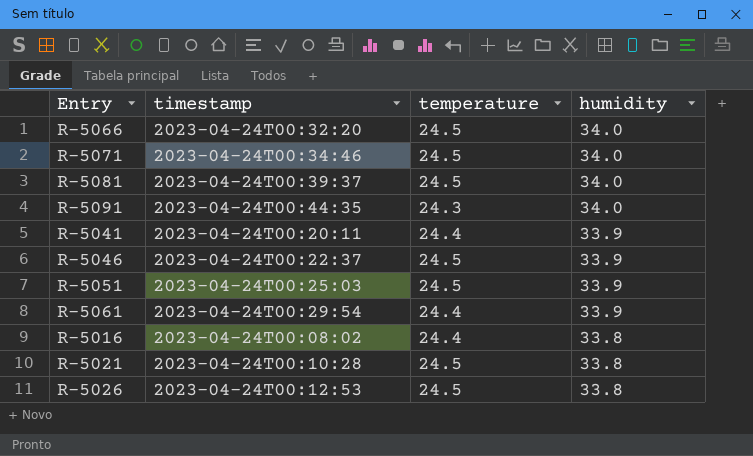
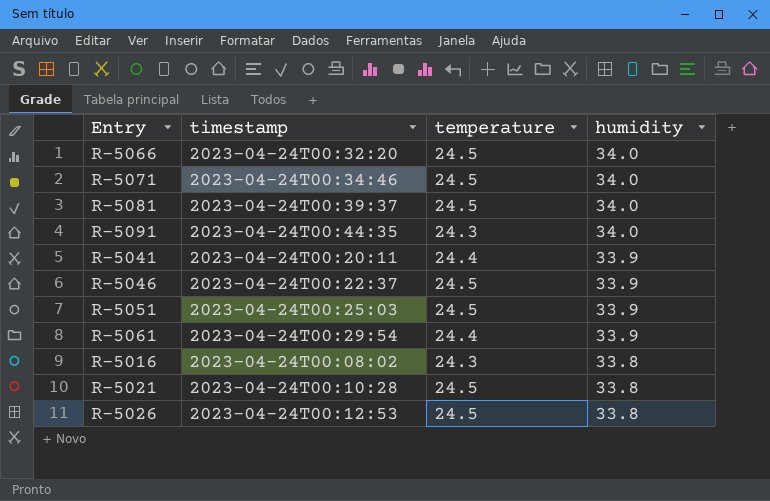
R-5016 | temperature: 24.4 -> 24.3

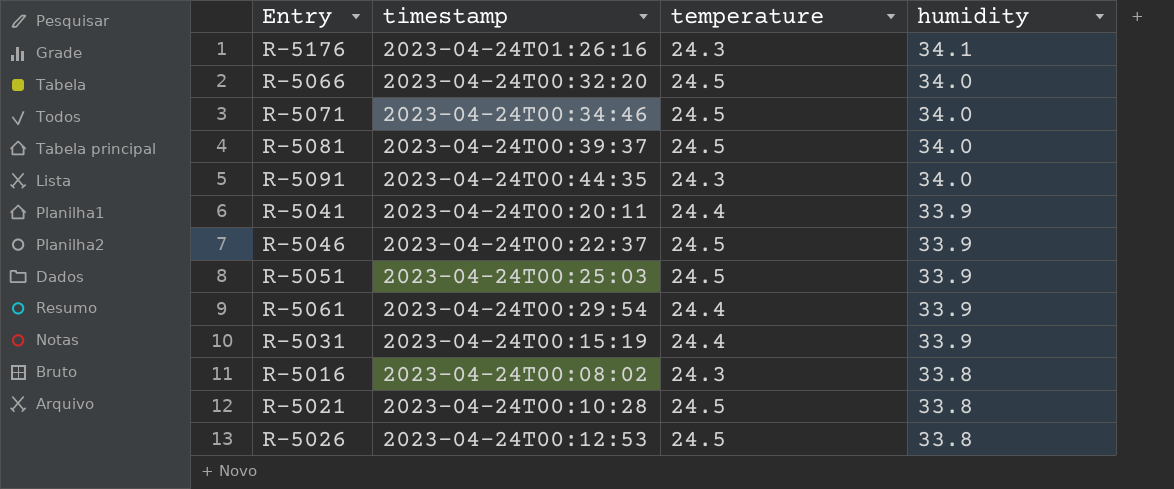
row R-5176: none -> 2023-04-24T01:26:16 | 24.3 | 34.1
row R-5031: none -> 2023-04-24T00:15:19 | 24.4 | 33.9

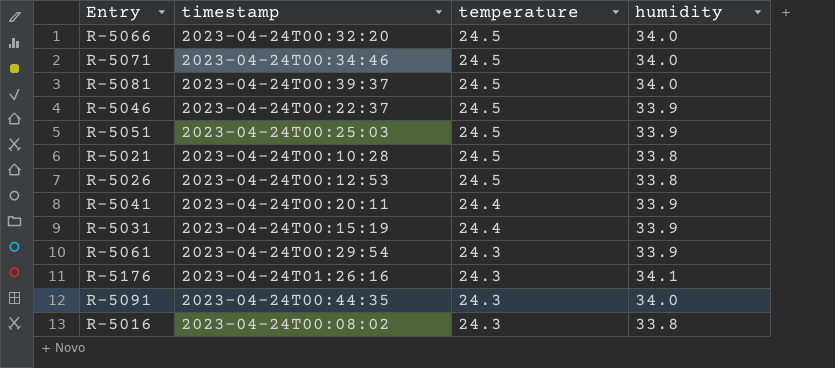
row order: humidity descending -> temperature descending
R-5061 | temperature: 24.4 -> 24.3

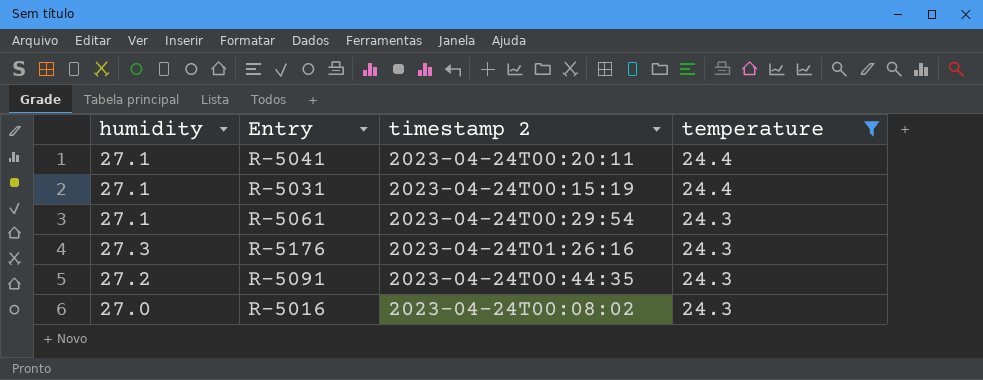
filter: none -> temperature != 24.5
column humidity | position: 4 -> 1
column name: timestamp -> timestamp 2
R-5041 | humidity: 33.9 -> 27.1
R-5031 | humidity: 33.9 -> 27.1
R-5061 | humidity: 33.9 -> 27.1
R-5176 | humidity: 34.1 -> 27.3
R-5091 | humidity: 34.0 -> 27.2
R-5016 | humidity: 33.8 -> 27.0

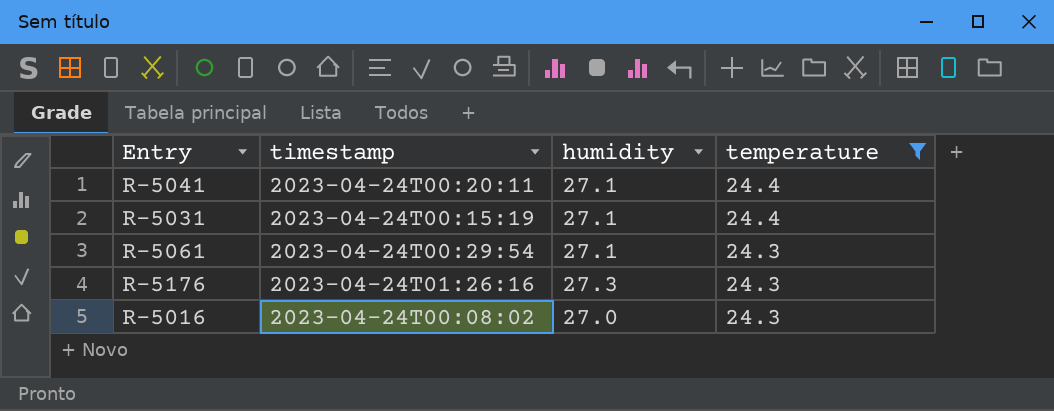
column name: timestamp 2 -> timestamp
column humidity | position: 1 -> 3
row R-5091: 27.2 | 2023-04-24T00:44:35 | 24.3 -> none

